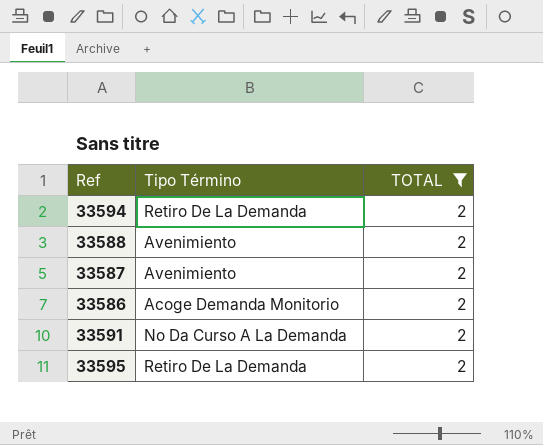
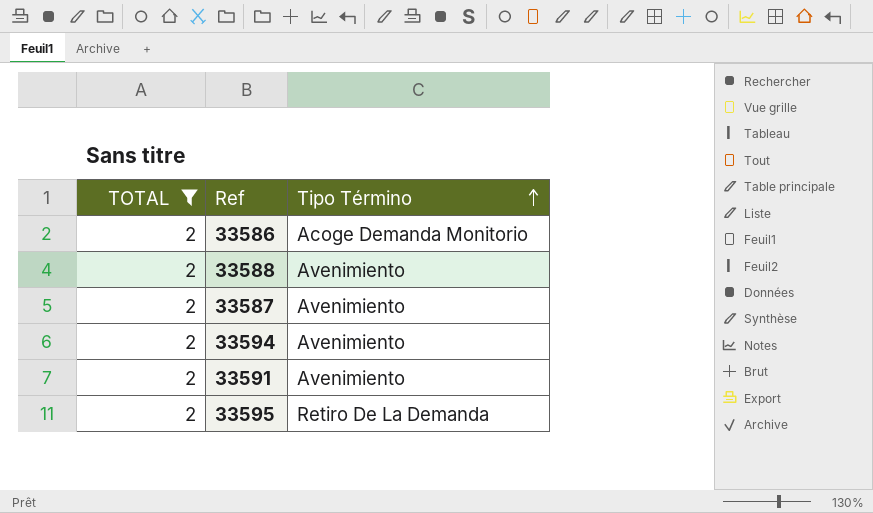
row order: none -> Tipo Término ascending
column TOTAL | position: 3 -> 1
33594 | Tipo Término: Retiro De La Demanda -> Avenimiento
33591 | Tipo Término: No Da Curso A La Demanda -> Avenimiento

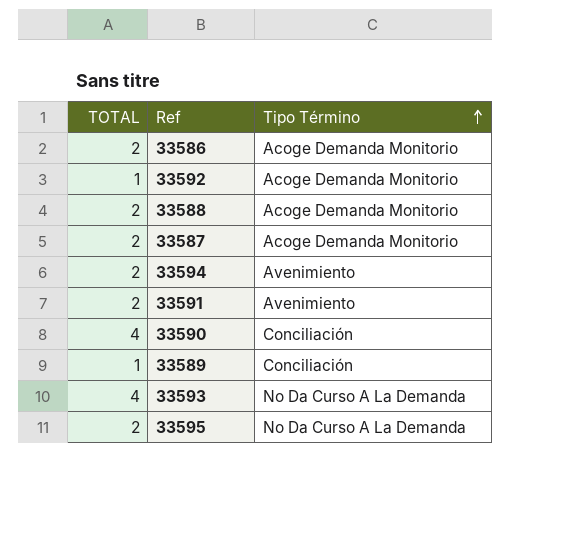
filter: TOTAL = 2 -> none
33588 | Tipo Término: Avenimiento -> Acoge Demanda Monitorio
33587 | Tipo Término: Avenimiento -> Acoge Demanda Monitorio
33595 | Tipo Término: Retiro De La Demanda -> No Da Curso A La Demanda

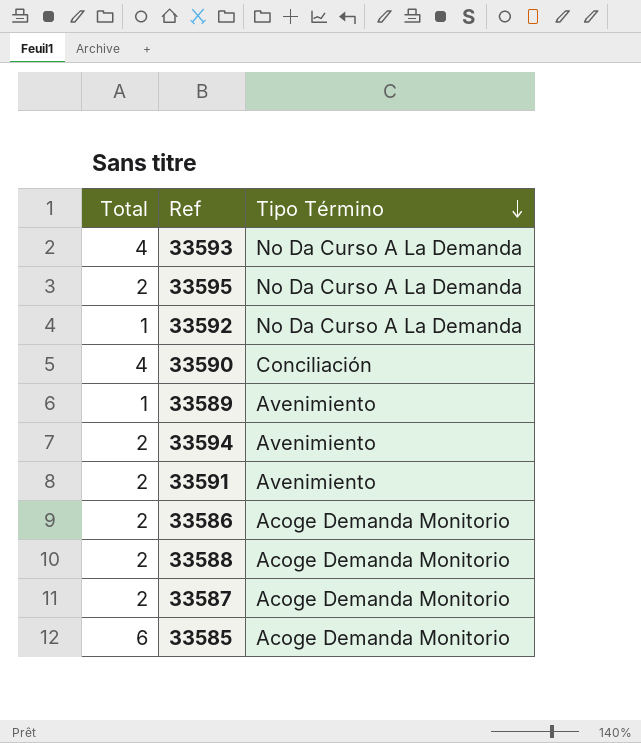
row order: Tipo Término ascending -> Tipo Término descending
column name: TOTAL -> Total
33592 | Tipo Término: Acoge Demanda Monitorio -> No Da Curso A La Demanda
33589 | Tipo Término: Conciliación -> Avenimiento
row 33585: none -> 6 | Acoge Demanda Monitorio

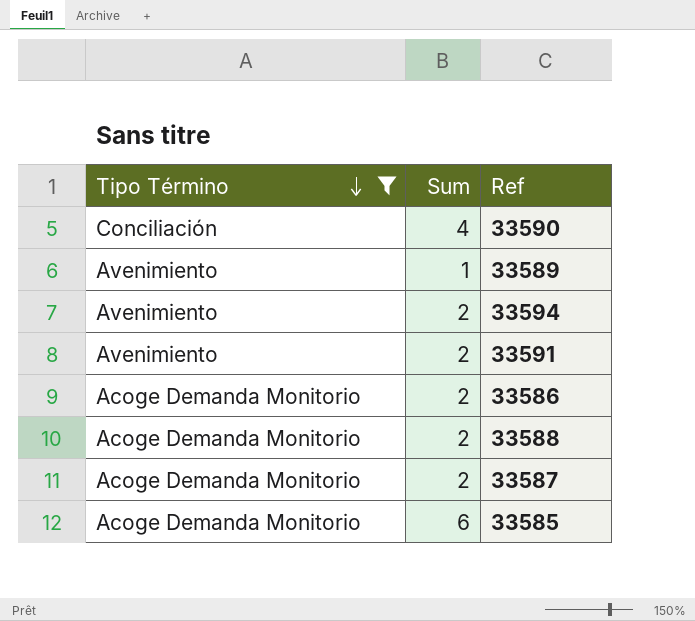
filter: none -> Tipo Término != No Da Curso A La Demanda
column Tipo Término | position: 3 -> 1
column name: Total -> Sum

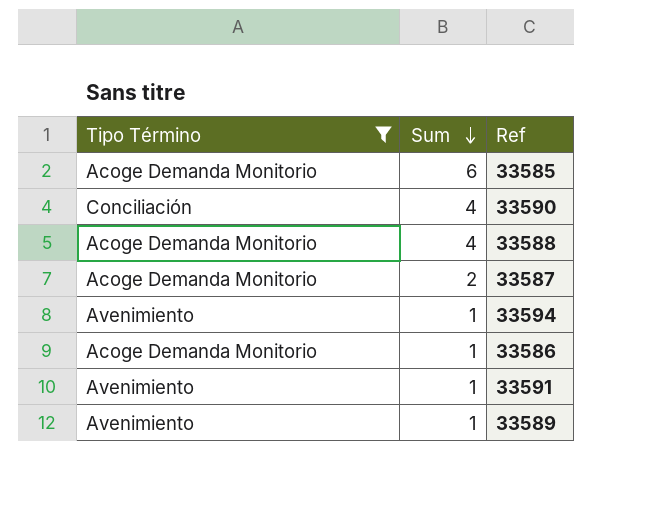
row order: Tipo Término descending -> Sum descending
33588 | Sum: 2 -> 4
33594 | Sum: 2 -> 1
33586 | Sum: 2 -> 1
33591 | Sum: 2 -> 1

